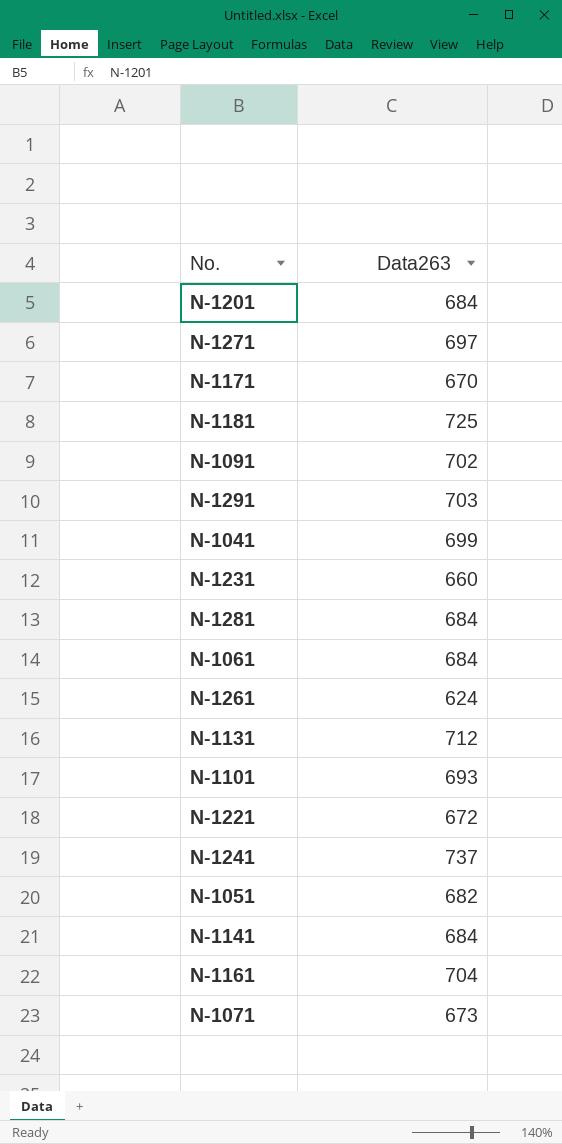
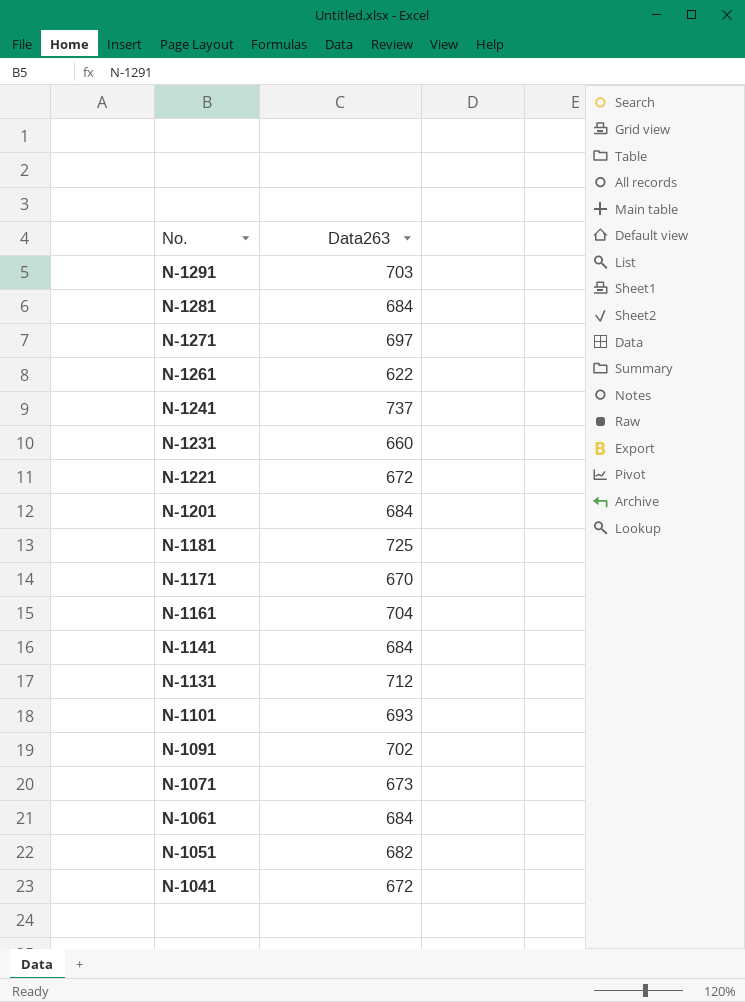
row order: none -> No. descending
N-1261 | Data263: 624 -> 622
N-1041 | Data263: 699 -> 672

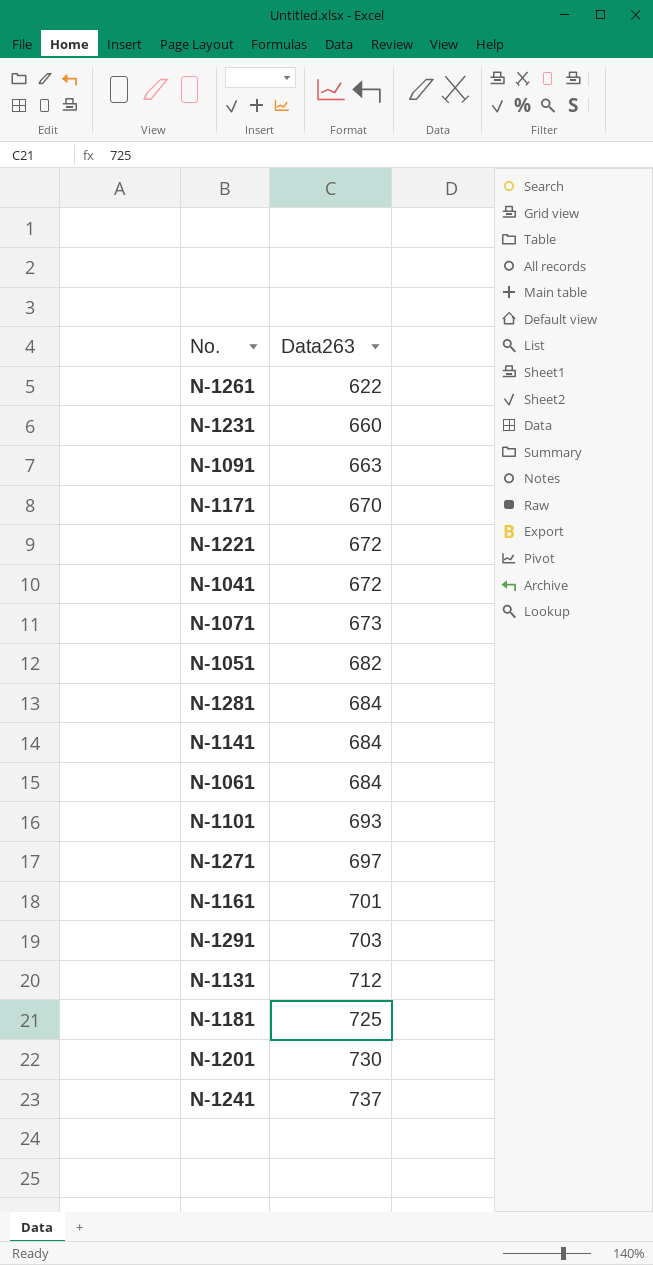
row order: No. descending -> Data263 ascending
N-1091 | Data263: 702 -> 663
N-1161 | Data263: 704 -> 701
N-1201 | Data263: 684 -> 730

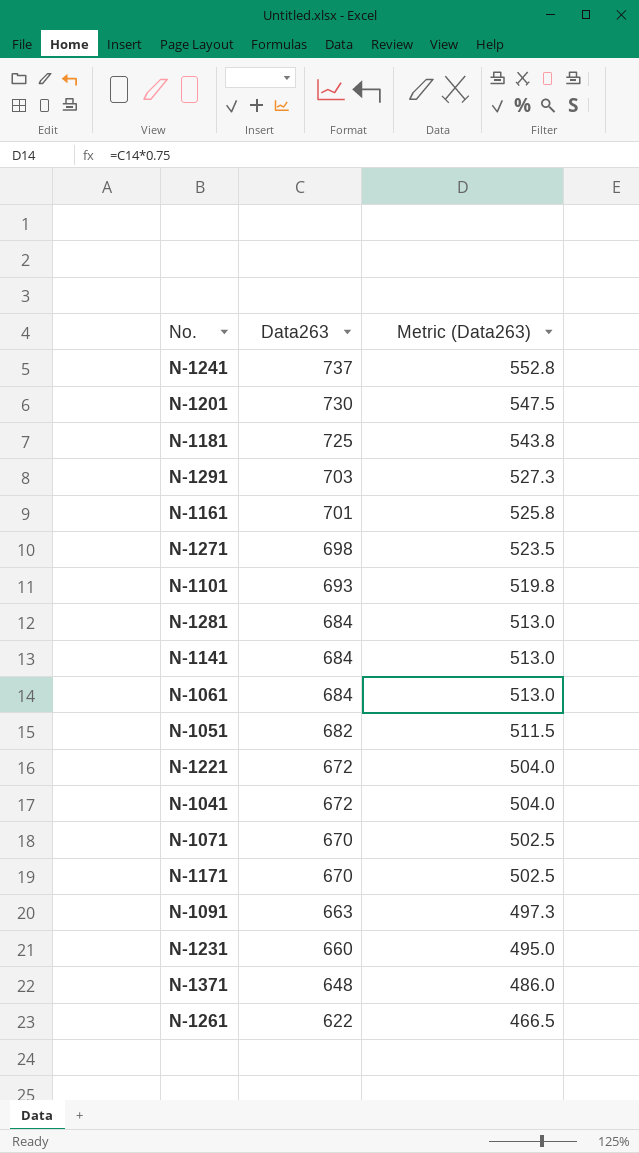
row order: Data263 ascending -> Data263 descending
column Metric (Data263) | formula: none -> [Data263] * 0.75
row N-1131: 712 -> none
N-1271 | Data263: 697 -> 698
N-1071 | Data263: 673 -> 670
row N-1371: none -> 648 | 486.0

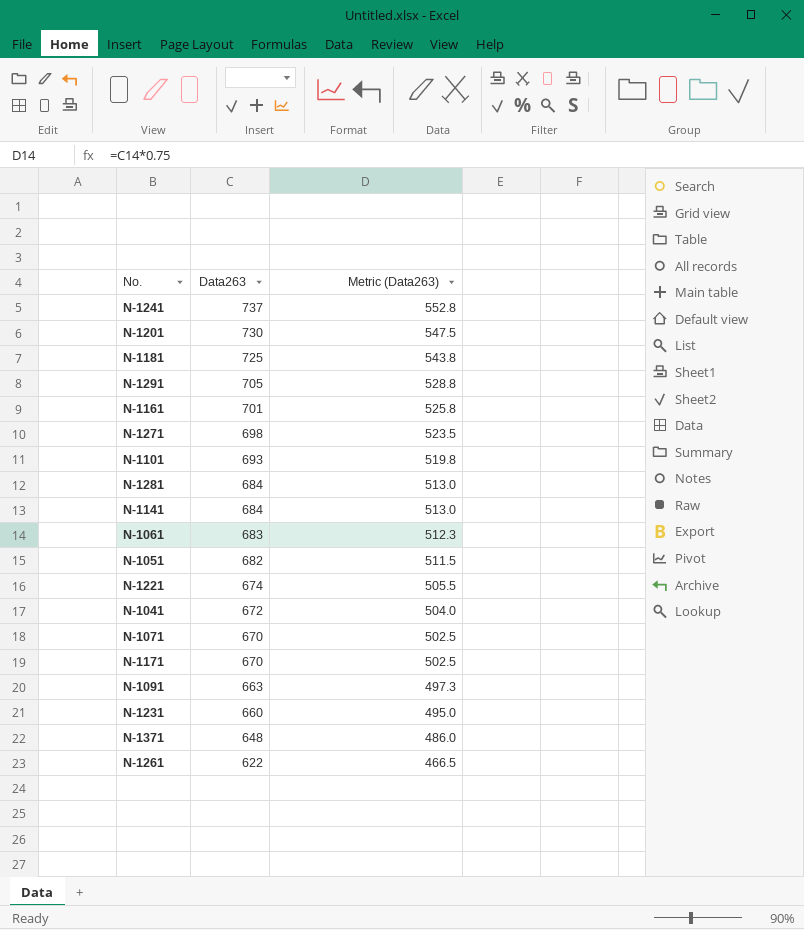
N-1291 | Data263: 703 -> 705
N-1291 | Metric (Data263): 527.3 -> 528.8
N-1061 | Data263: 684 -> 683
N-1061 | Metric (Data263): 513.0 -> 512.3
N-1221 | Data263: 672 -> 674
N-1221 | Metric (Data263): 504.0 -> 505.5

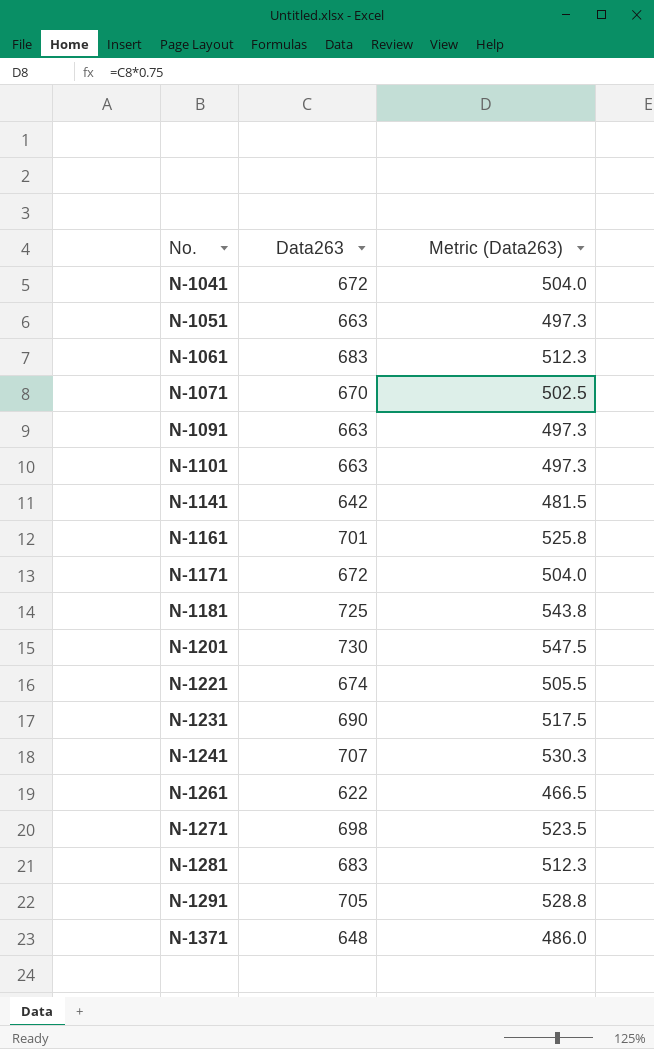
row order: Data263 descending -> No. ascending
N-1051 | Data263: 682 -> 663
N-1051 | Metric (Data263): 511.5 -> 497.3
N-1101 | Data263: 693 -> 663
N-1101 | Metric (Data263): 519.8 -> 497.3
N-1141 | Data263: 684 -> 642
N-1141 | Metric (Data263): 513.0 -> 481.5
N-1171 | Data263: 670 -> 672
N-1171 | Metric (Data263): 502.5 -> 504.0
N-1231 | Data263: 660 -> 690
N-1231 | Metric (Data263): 495.0 -> 517.5
N-1241 | Data263: 737 -> 707
N-1241 | Metric (Data263): 552.8 -> 530.3
N-1281 | Data263: 684 -> 683
N-1281 | Metric (Data263): 513.0 -> 512.3

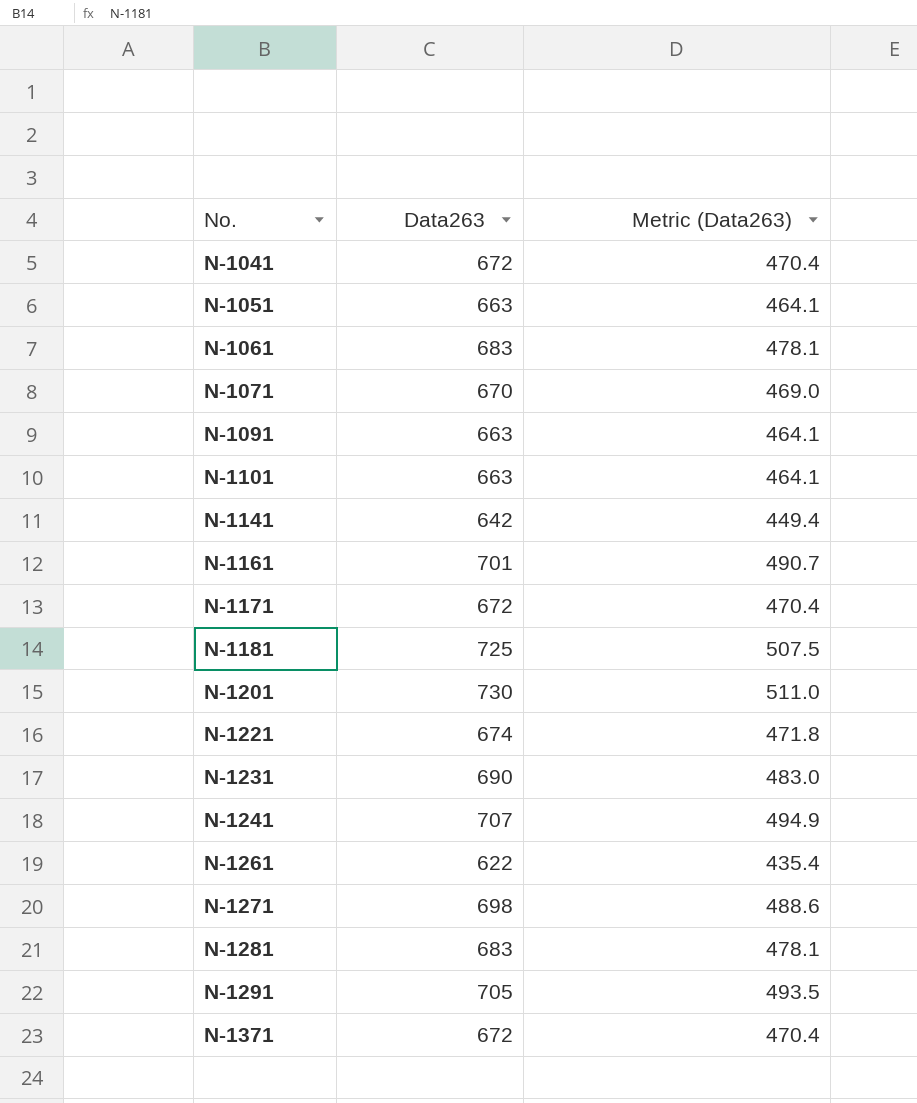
column Metric (Data263) | formula: [Data263] * 0.75 -> [Data263] * 0.7
N-1371 | Data263: 648 -> 672

